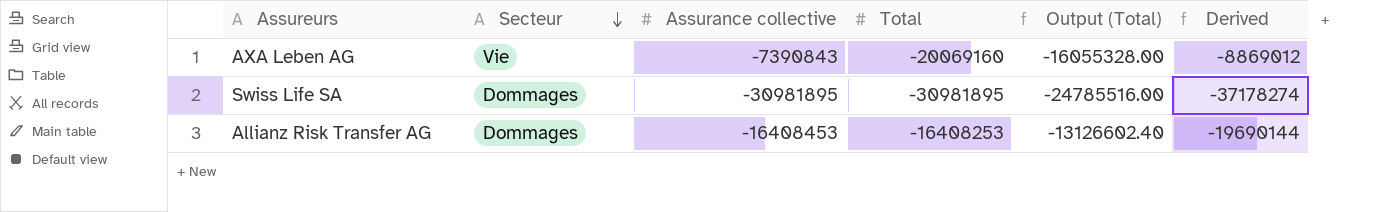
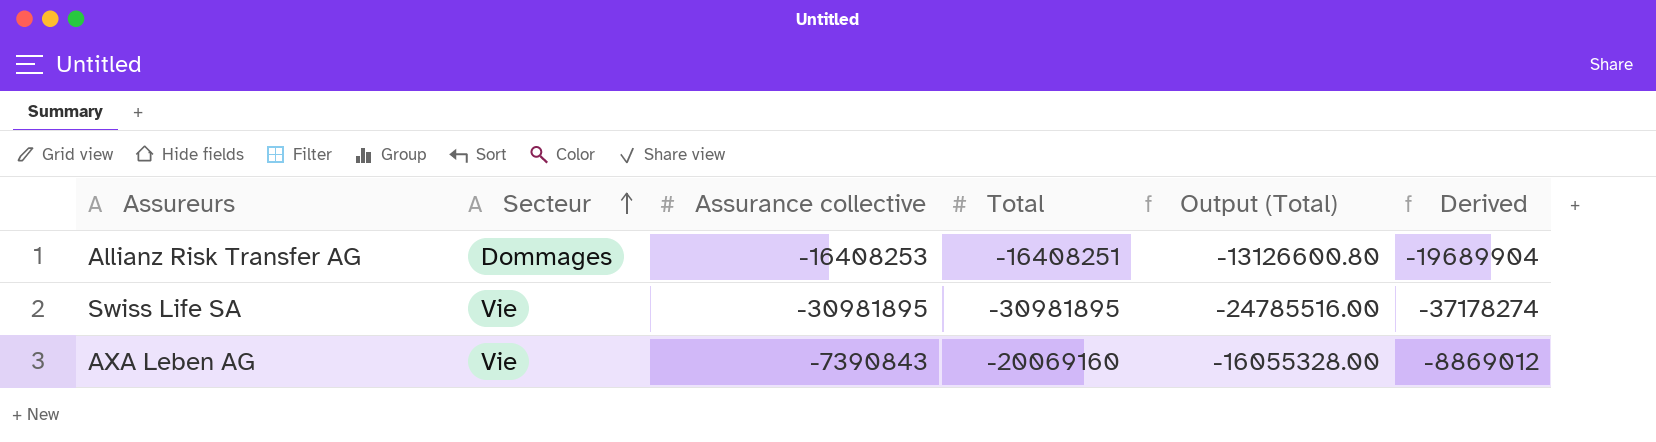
row order: Secteur descending -> Secteur ascending
Allianz Risk Transfer AG | Assurance collective: -16408453 -> -16408253
Allianz Risk Transfer AG | Total: -16408253 -> -16408251
Allianz Risk Transfer AG | Output (Total): -13126602.40 -> -13126600.80
Allianz Risk Transfer AG | Derived: -19690144 -> -19689904
Swiss Life SA | Secteur: Dommages -> Vie

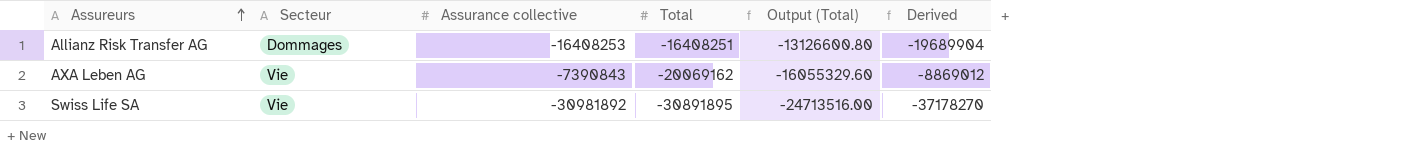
row order: Secteur ascending -> Assureurs ascending
AXA Leben AG | Total: -20069160 -> -20069162
AXA Leben AG | Output (Total): -16055328.00 -> -16055329.60
Swiss Life SA | Assurance collective: -30981895 -> -30981892
Swiss Life SA | Total: -30981895 -> -30891895
Swiss Life SA | Output (Total): -24785516.00 -> -24713516.00
Swiss Life SA | Derived: -37178274 -> -37178270

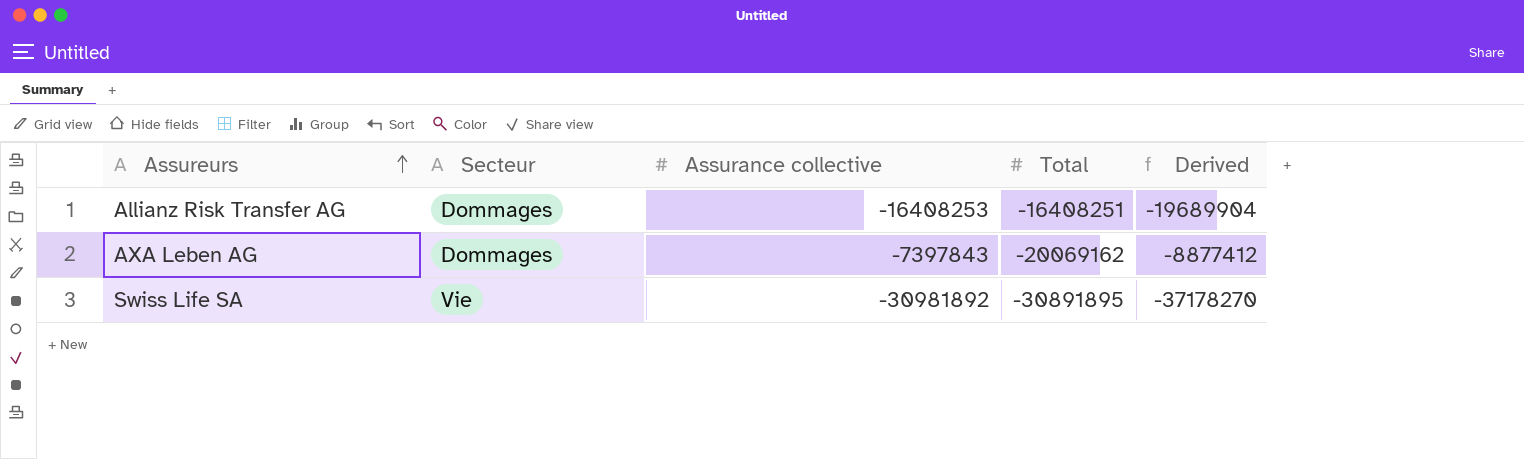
column Output (Total) | formula: [Total] * 0.8 -> none
AXA Leben AG | Secteur: Vie -> Dommages
AXA Leben AG | Assurance collective: -7390843 -> -7397843
AXA Leben AG | Derived: -8869012 -> -8877412

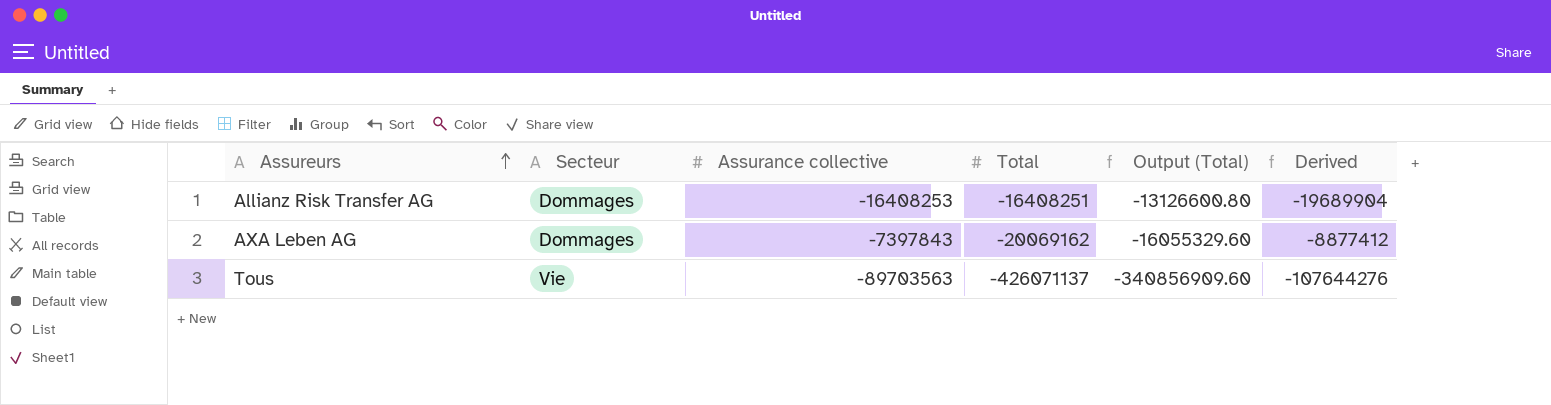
column Output (Total) | formula: none -> [Total] * 0.8
row Swiss Life SA: Vie | -30981892 | -30891895 | -37178270 -> none
row Tous: none -> Vie | -89703563 | -426071137 | -340856909.60 | -107644276

